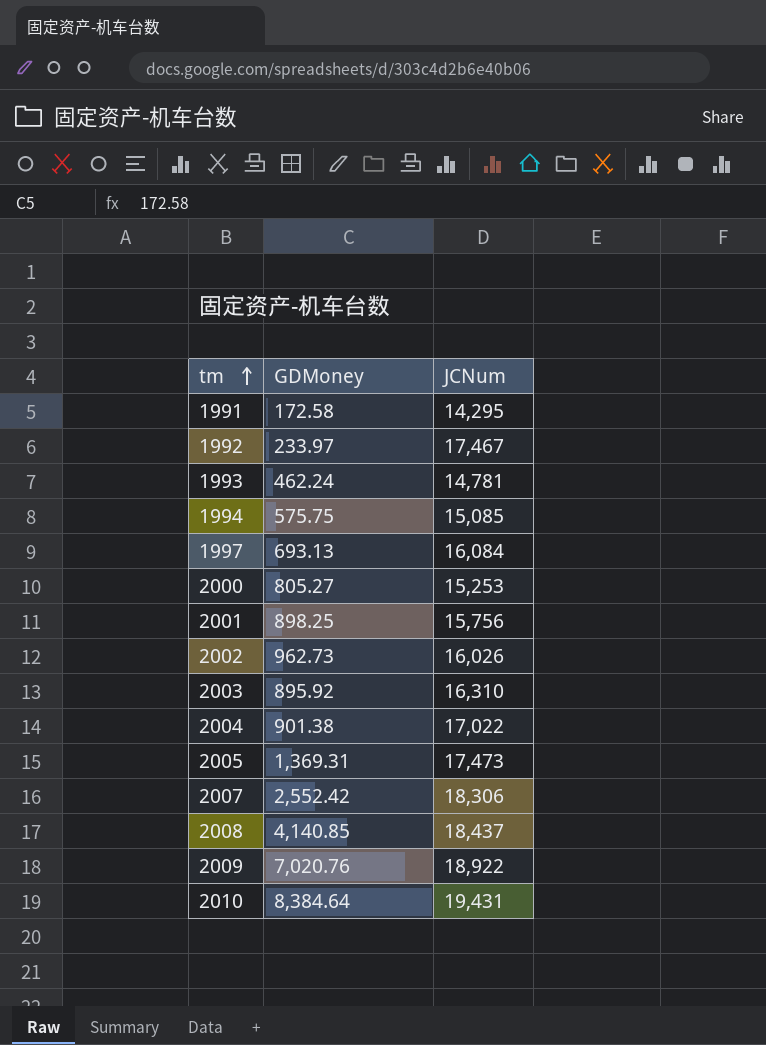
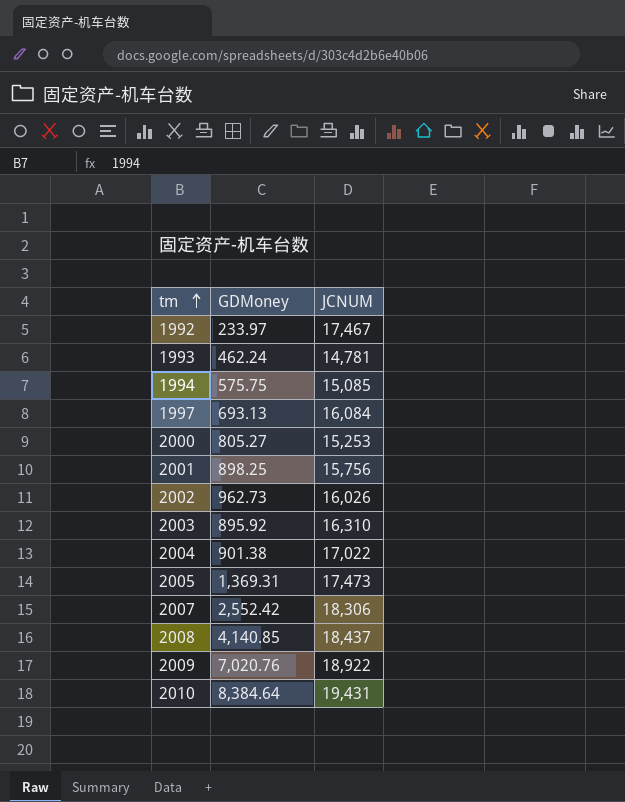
column name: JCNum -> JCNUM
row 1991: 172.58 | 14,295 -> none

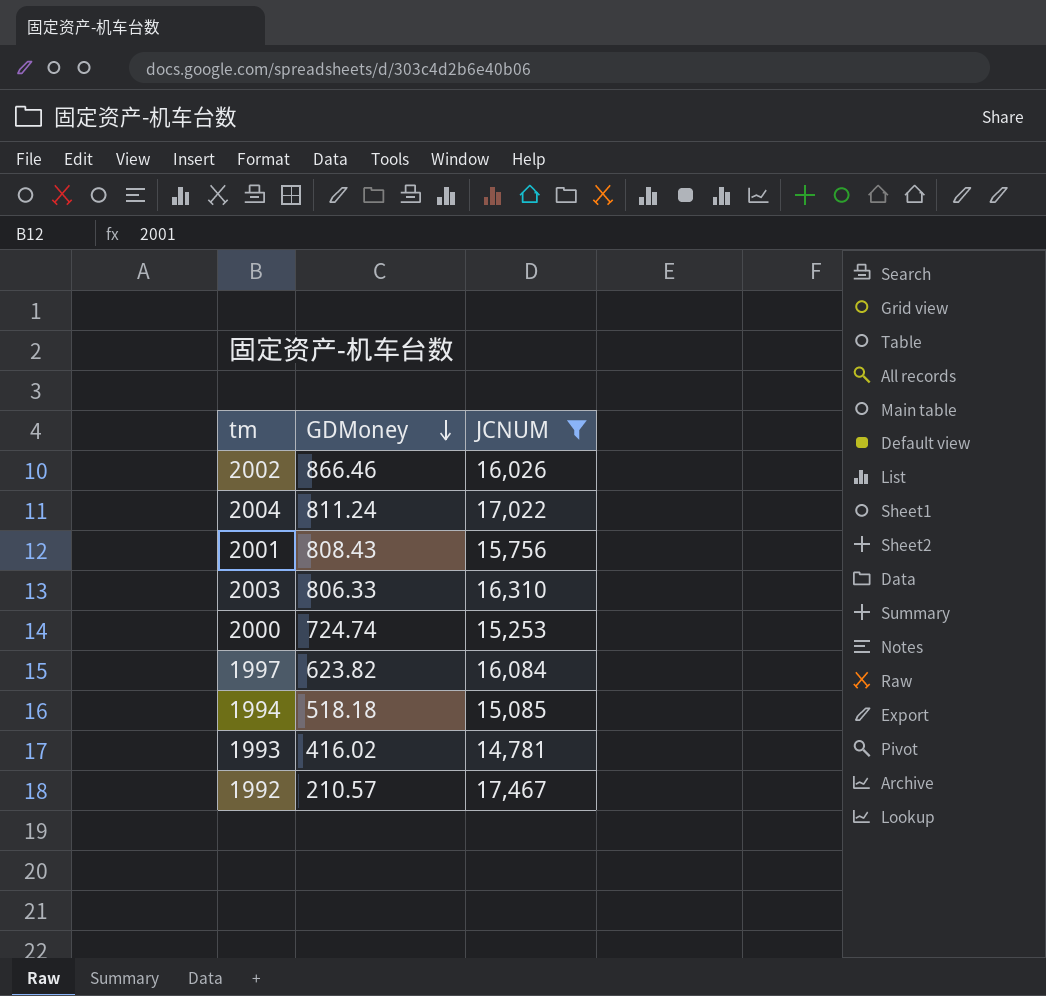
filter: none -> JCNUM <= 17,467
row order: tm ascending -> GDMoney descending
2002 | GDMoney: 962.73 -> 866.46
2004 | GDMoney: 901.38 -> 811.24
2001 | GDMoney: 898.25 -> 808.43
2003 | GDMoney: 895.92 -> 806.33
2000 | GDMoney: 805.27 -> 724.74
1997 | GDMoney: 693.13 -> 623.82
1994 | GDMoney: 575.75 -> 518.18
1993 | GDMoney: 462.24 -> 416.02
1992 | GDMoney: 233.97 -> 210.57

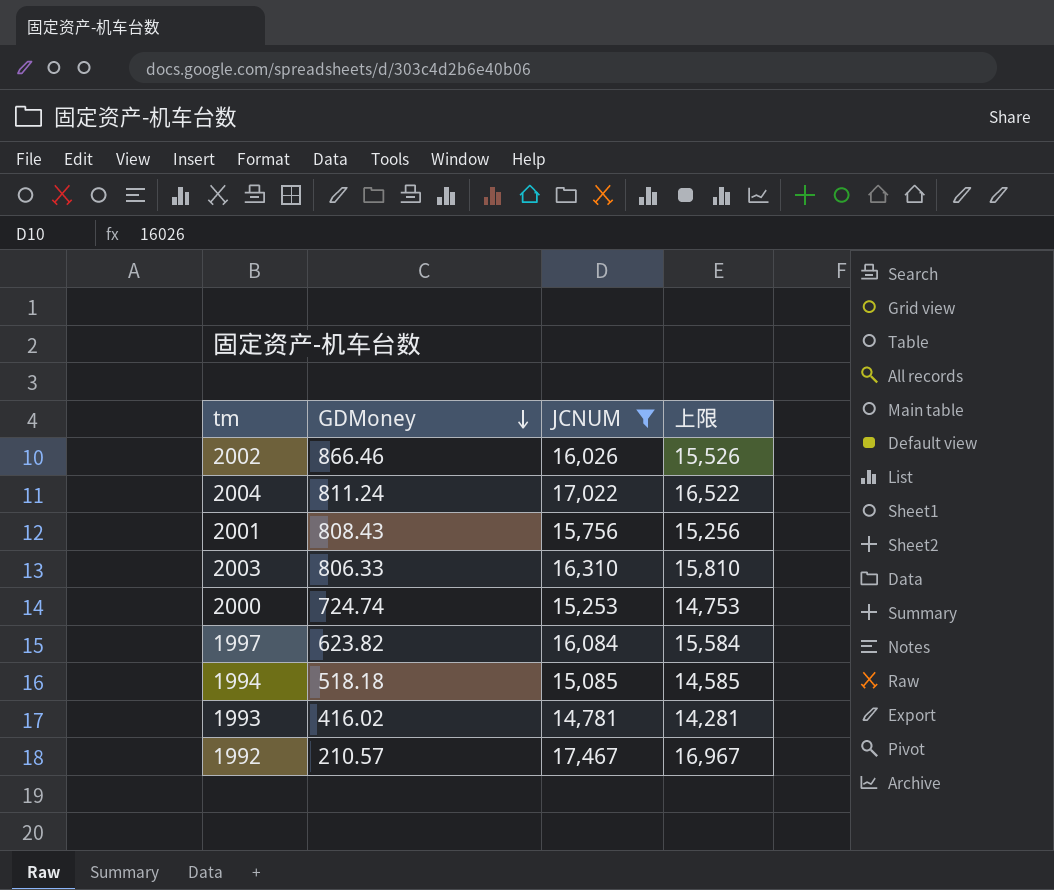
column 上限 | formula: none -> [JCNUM] - 500

